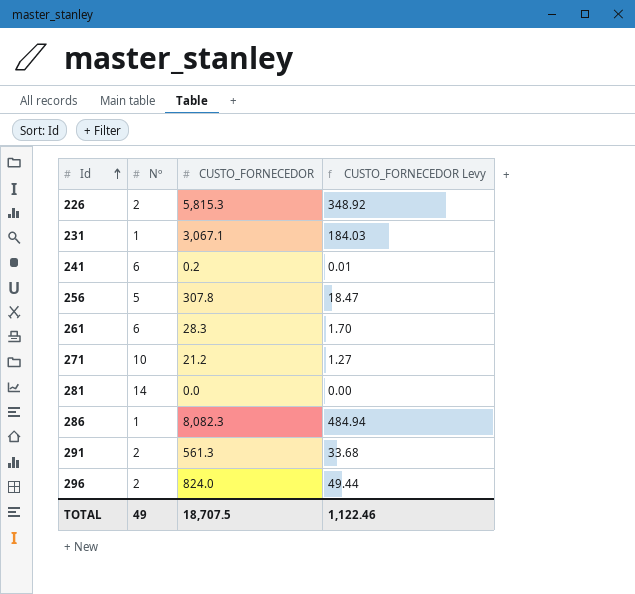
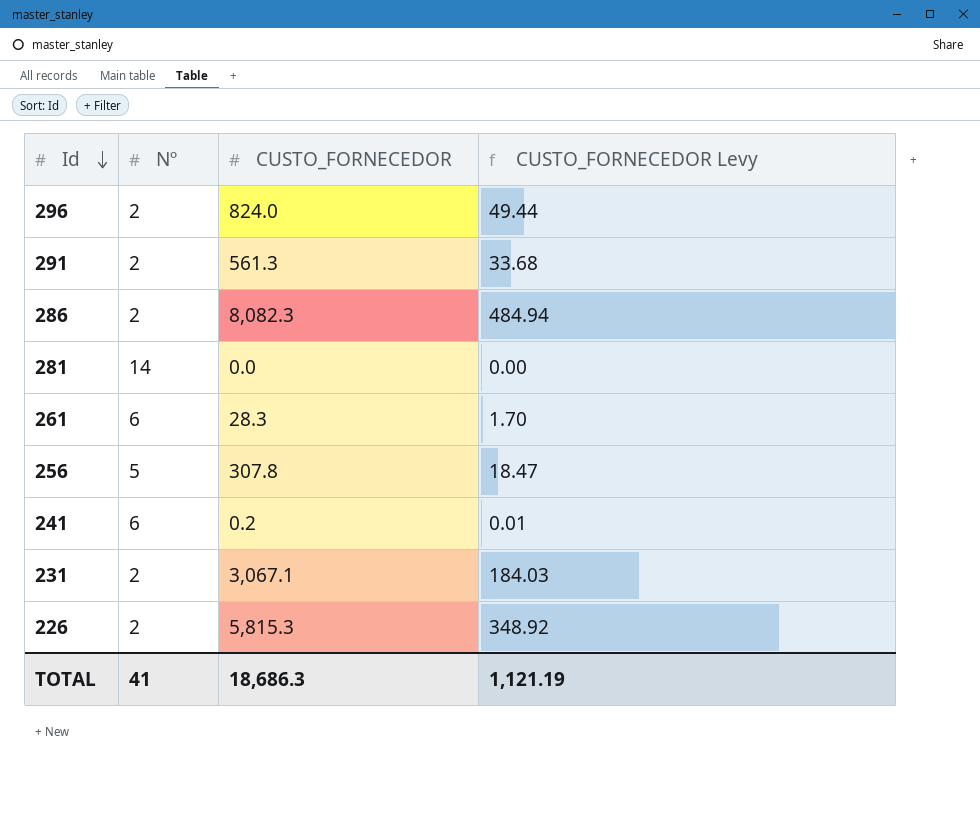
row order: Id ascending -> Id descending
row 271: 10 | 21.2 | 1.27 -> none
286 | Nº: 1 -> 2
231 | Nº: 1 -> 2
TOTAL | Nº: 49 -> 41
TOTAL | CUSTO_FORNECEDOR: 18,707.5 -> 18,686.3
TOTAL | CUSTO_FORNECEDOR Levy: 1,122.46 -> 1,121.19

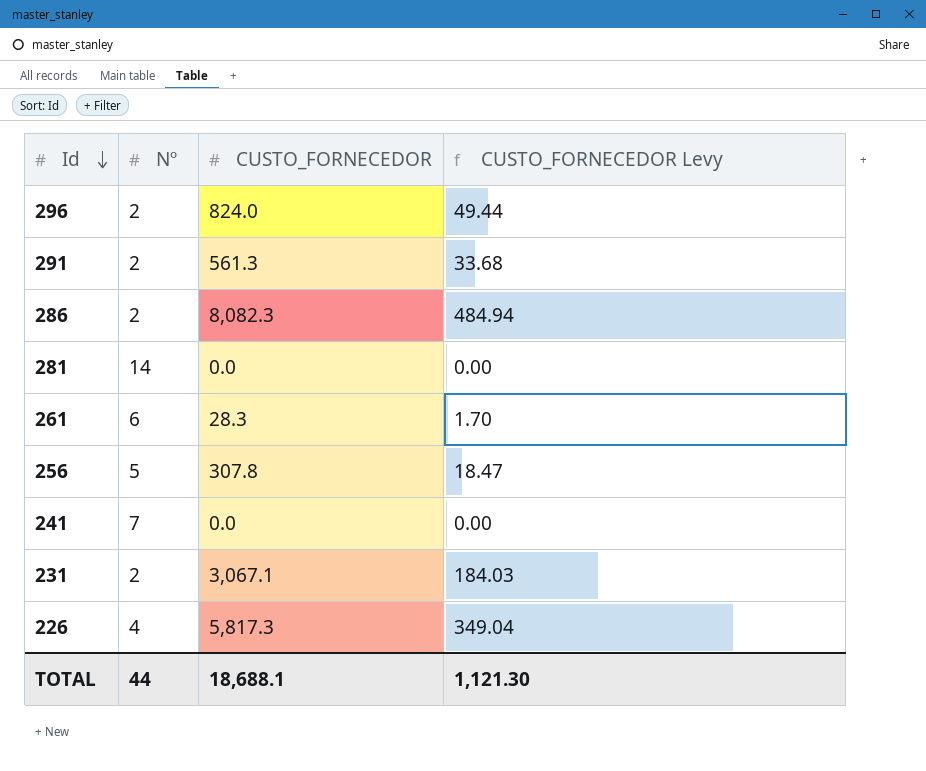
241 | Nº: 6 -> 7
241 | CUSTO_FORNECEDOR: 0.2 -> 0.0
241 | CUSTO_FORNECEDOR Levy: 0.01 -> 0.00
226 | Nº: 2 -> 4
226 | CUSTO_FORNECEDOR: 5,815.3 -> 5,817.3
226 | CUSTO_FORNECEDOR Levy: 348.92 -> 349.04
TOTAL | Nº: 41 -> 44
TOTAL | CUSTO_FORNECEDOR: 18,686.3 -> 18,688.1
TOTAL | CUSTO_FORNECEDOR Levy: 1,121.19 -> 1,121.30

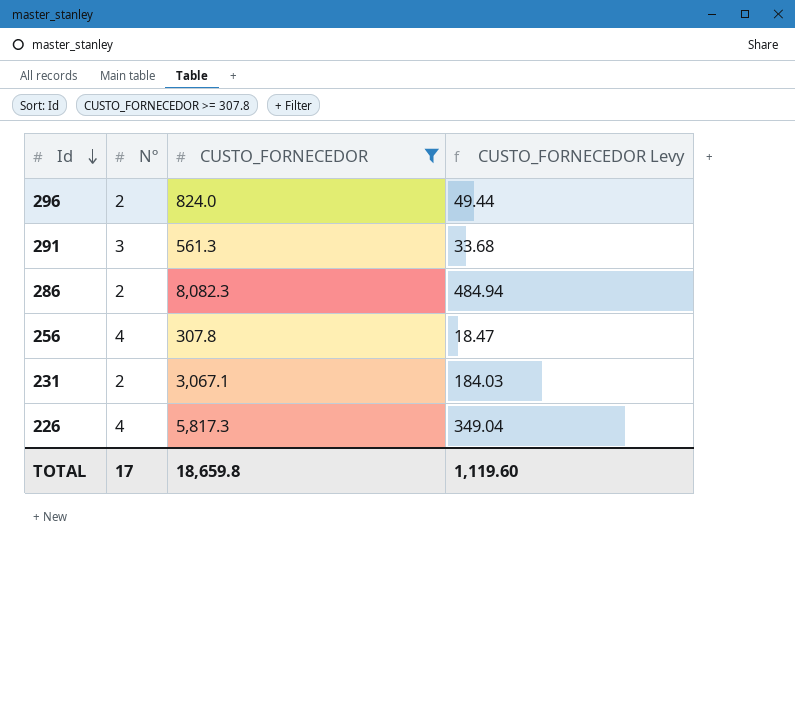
filter: none -> CUSTO_FORNECEDOR >= 307.8
291 | Nº: 2 -> 3
256 | Nº: 5 -> 4
TOTAL | Nº: 44 -> 17
TOTAL | CUSTO_FORNECEDOR: 18,688.1 -> 18,659.8
TOTAL | CUSTO_FORNECEDOR Levy: 1,121.30 -> 1,119.60

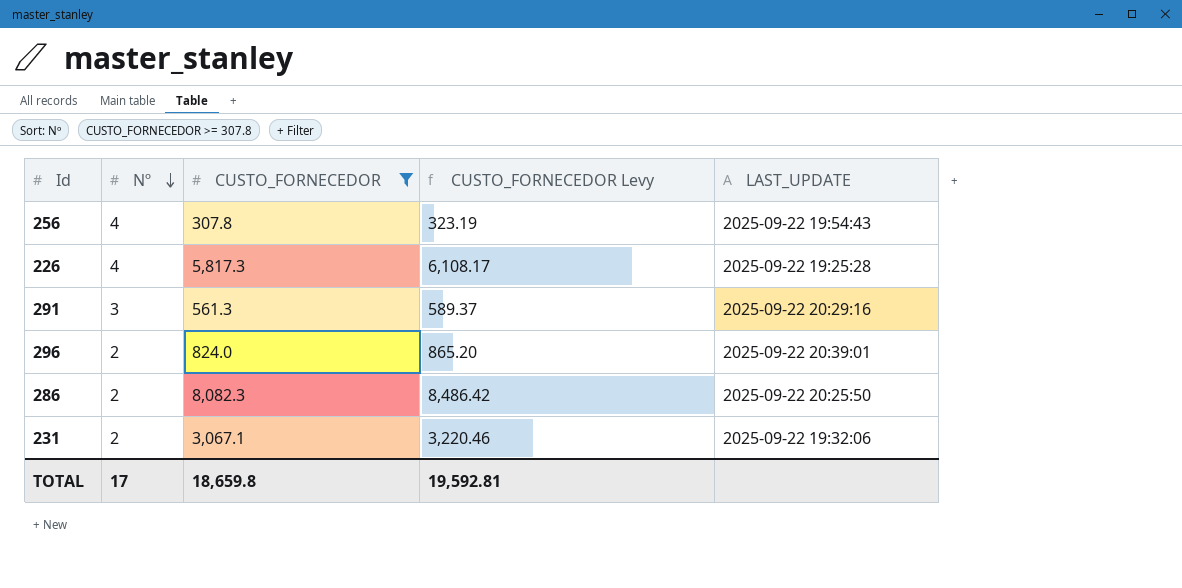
row order: Id descending -> Nº descending
column CUSTO_FORNECEDOR Levy | formula: [CUSTO_FORNECEDOR] * 0.06 -> [CUSTO_FORNECEDOR] * 1.05
column LAST_UPDATE | position: none -> 5
TOTAL | CUSTO_FORNECEDOR Levy: 1,119.60 -> 19,592.81

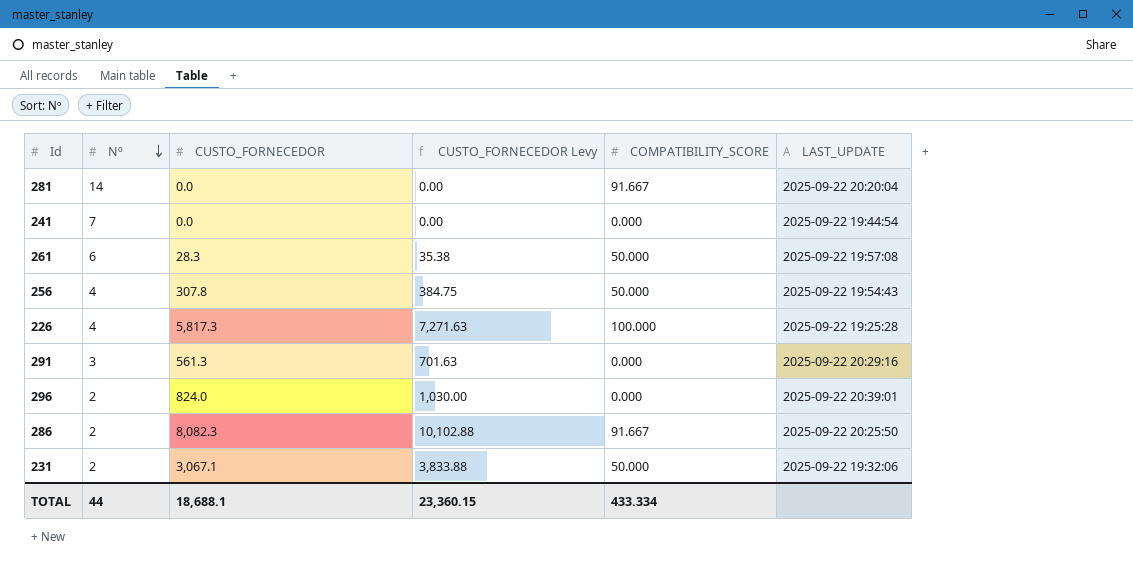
filter: CUSTO_FORNECEDOR >= 307.8 -> none
column CUSTO_FORNECEDOR Levy | formula: [CUSTO_FORNECEDOR] * 1.05 -> [CUSTO_FORNECEDOR] * 1.25
column COMPATIBILITY_SCORE | position: none -> 5
TOTAL | Nº: 17 -> 44
TOTAL | CUSTO_FORNECEDOR: 18,659.8 -> 18,688.1
TOTAL | CUSTO_FORNECEDOR Levy: 19,592.81 -> 23,360.15

